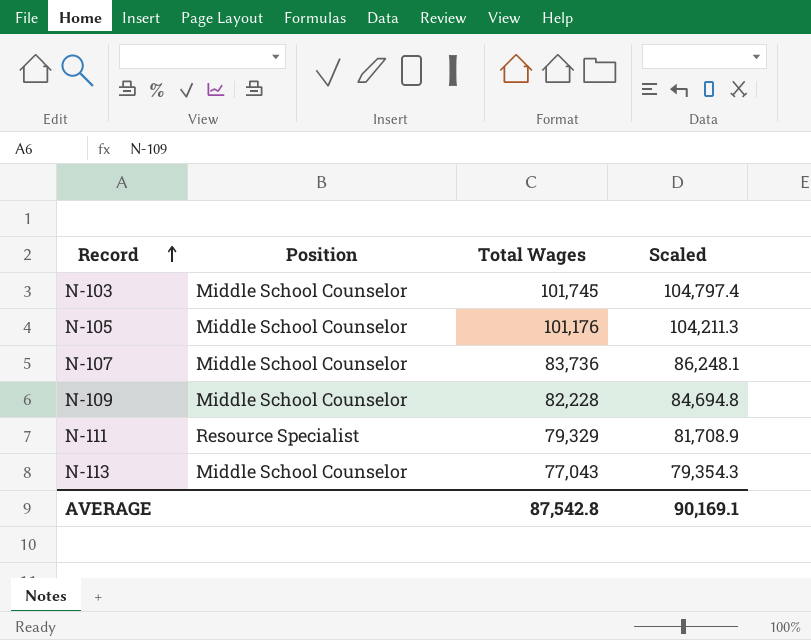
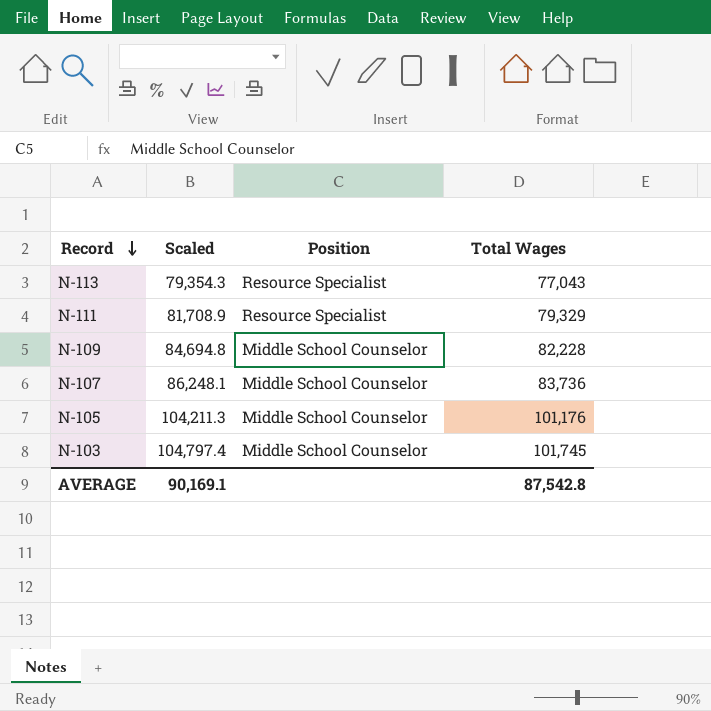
row order: Record ascending -> Record descending
column Scaled | position: 4 -> 2
N-113 | Position: Middle School Counselor -> Resource Specialist

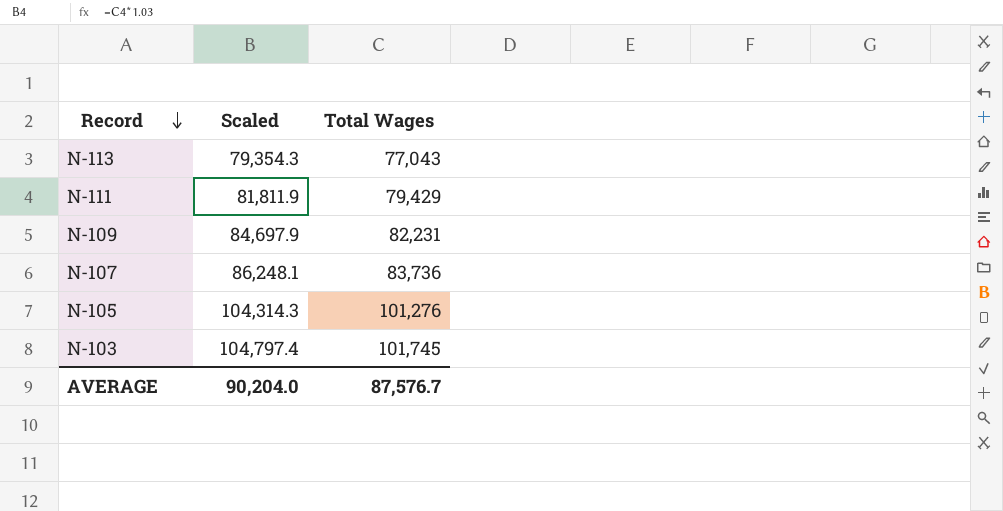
column Position | position: 3 -> none
N-111 | Scaled: 81,708.9 -> 81,811.9
N-111 | Total Wages: 79,329 -> 79,429
N-109 | Scaled: 84,694.8 -> 84,697.9
N-109 | Total Wages: 82,228 -> 82,231
N-105 | Scaled: 104,211.3 -> 104,314.3
N-105 | Total Wages: 101,176 -> 101,276
AVERAGE | Scaled: 90,169.1 -> 90,204.0
AVERAGE | Total Wages: 87,542.8 -> 87,576.7

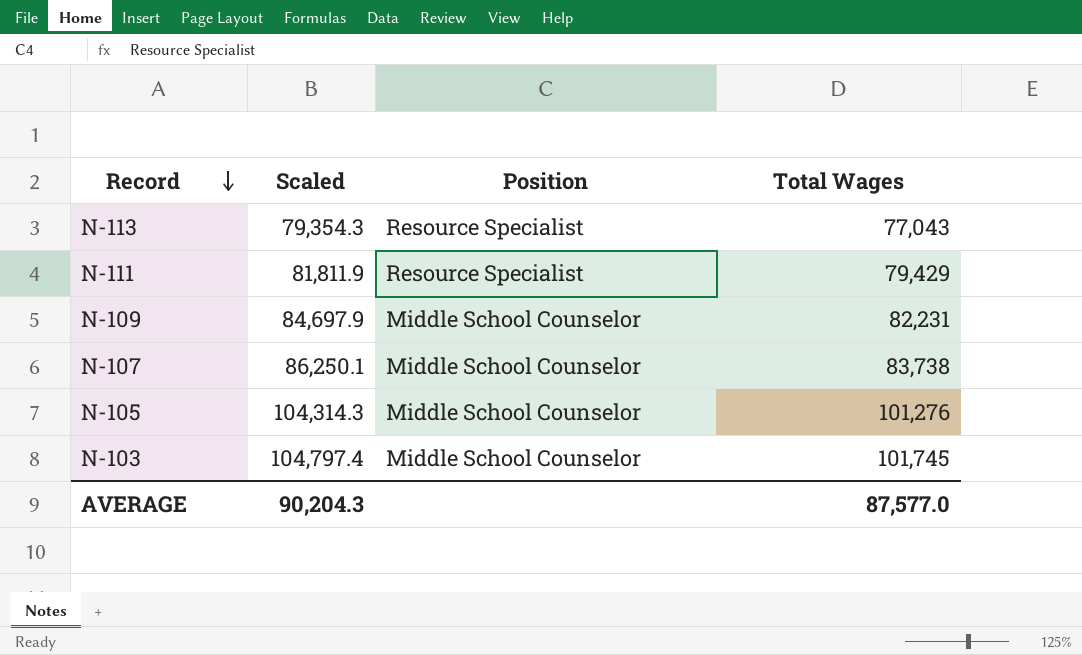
column Position | position: none -> 3
N-107 | Scaled: 86,248.1 -> 86,250.1
N-107 | Total Wages: 83,736 -> 83,738
AVERAGE | Scaled: 90,204.0 -> 90,204.3
AVERAGE | Total Wages: 87,576.7 -> 87,577.0

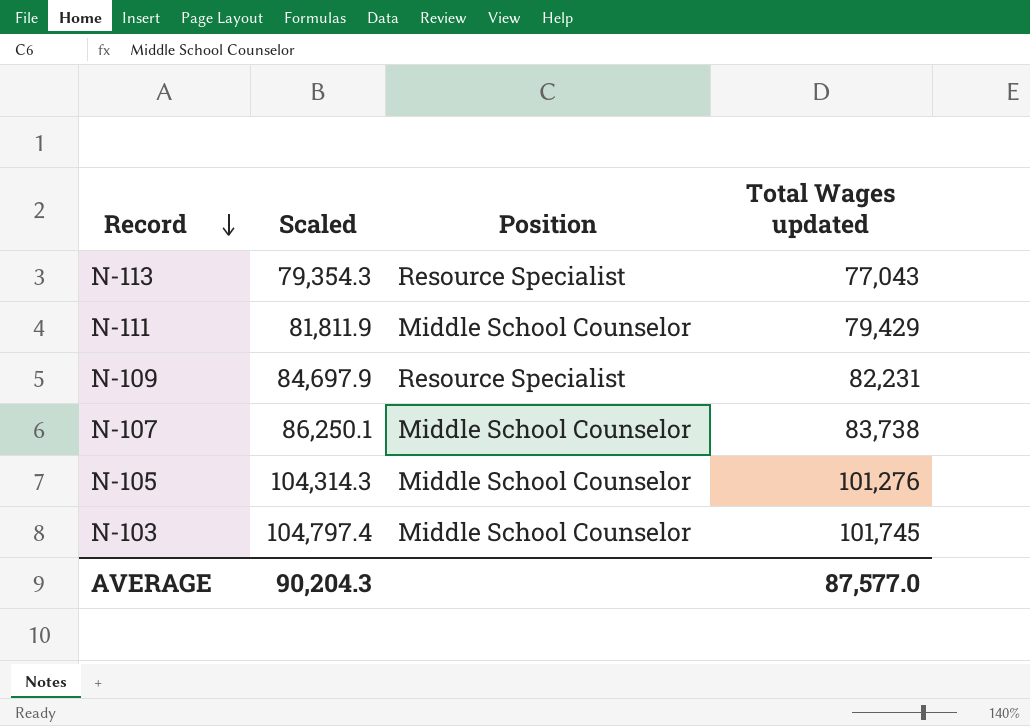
column name: Total Wages -> Total Wages updated
N-111 | Position: Resource Specialist -> Middle School Counselor
N-109 | Position: Middle School Counselor -> Resource Specialist

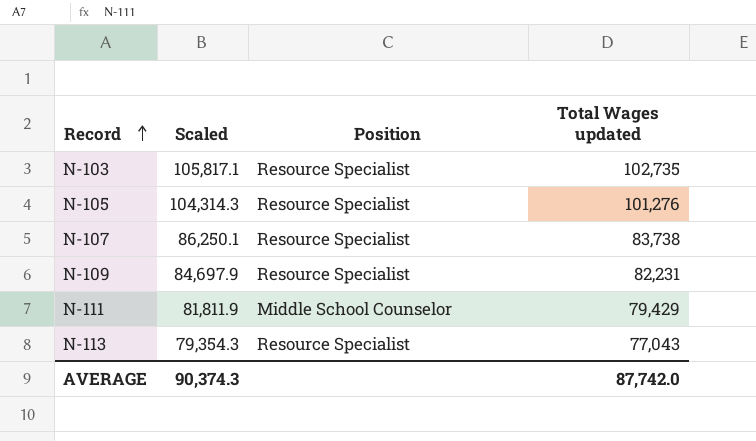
row order: Record descending -> Record ascending
N-103 | Scaled: 104,797.4 -> 105,817.1
N-103 | Position: Middle School Counselor -> Resource Specialist
N-103 | Total Wages updated: 101,745 -> 102,735
N-105 | Position: Middle School Counselor -> Resource Specialist
N-107 | Position: Middle School Counselor -> Resource Specialist
AVERAGE | Scaled: 90,204.3 -> 90,374.3
AVERAGE | Total Wages updated: 87,577.0 -> 87,742.0

